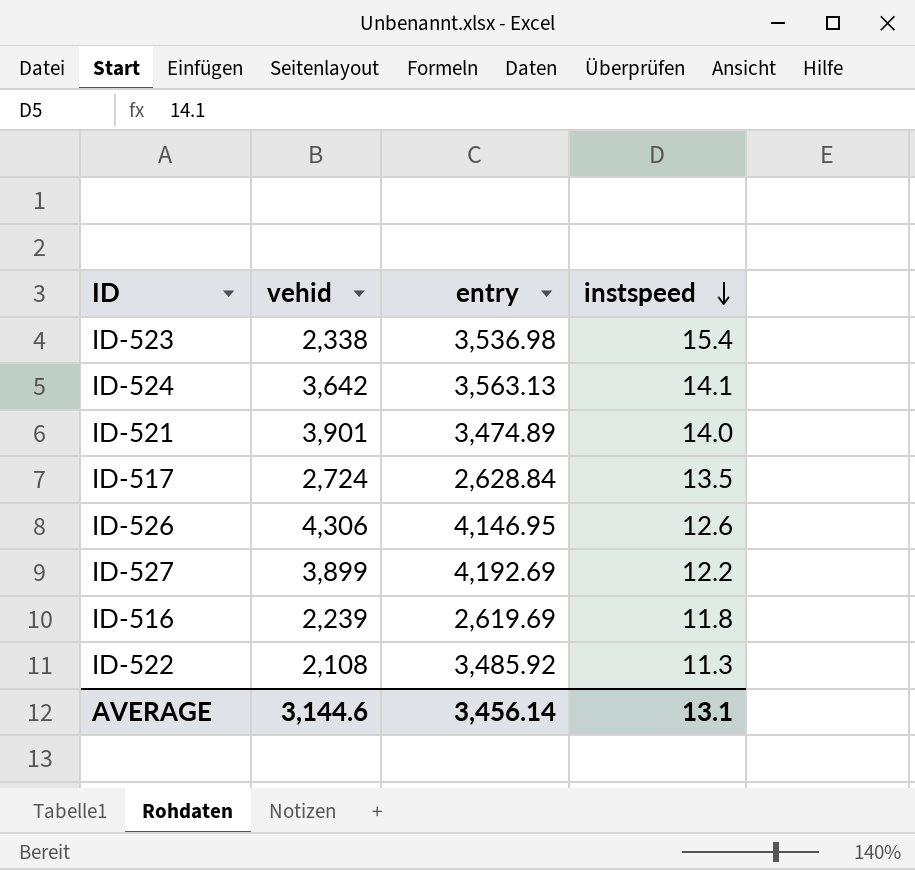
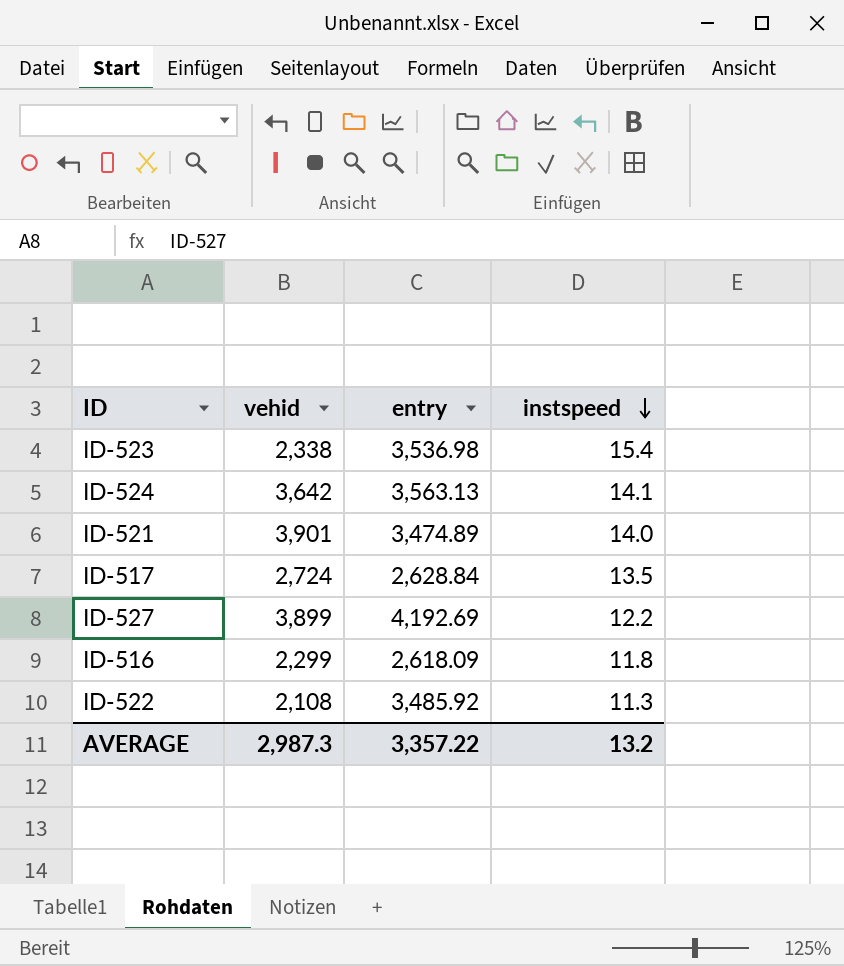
row ID-526: 4,306 | 4,146.95 | 12.6 -> none
ID-516 | vehid: 2,239 -> 2,299
ID-516 | entry: 2,619.69 -> 2,618.09
AVERAGE | vehid: 3,144.6 -> 2,987.3
AVERAGE | entry: 3,456.14 -> 3,357.22
AVERAGE | instspeed: 13.1 -> 13.2

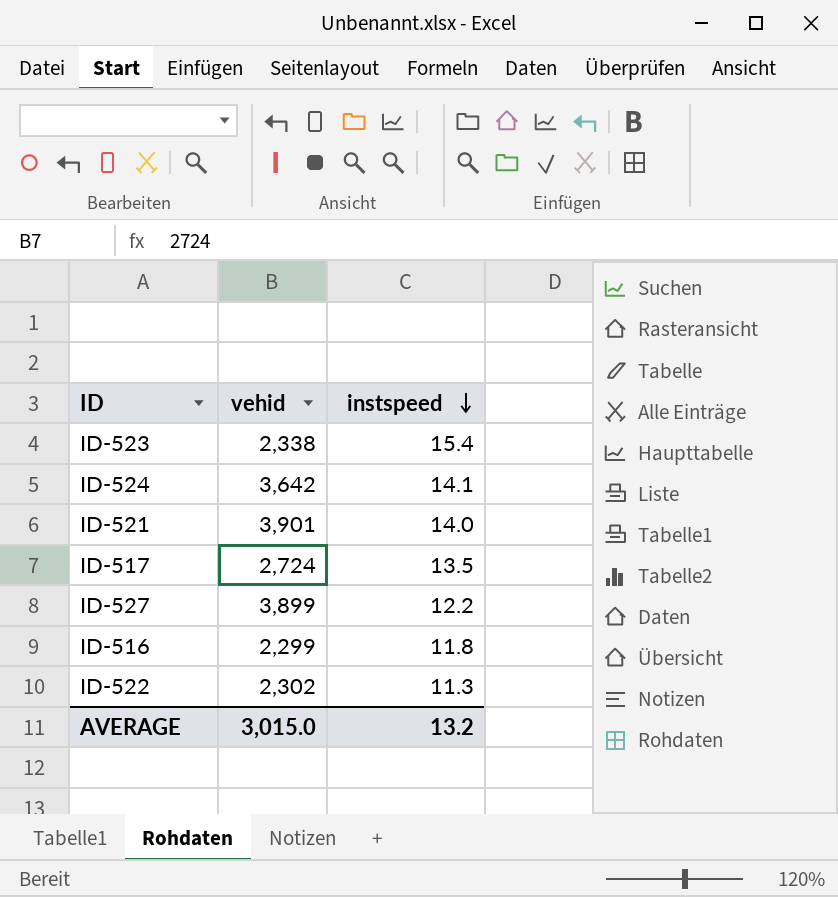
column entry | position: 3 -> none
ID-522 | vehid: 2,108 -> 2,302
AVERAGE | vehid: 2,987.3 -> 3,015.0

